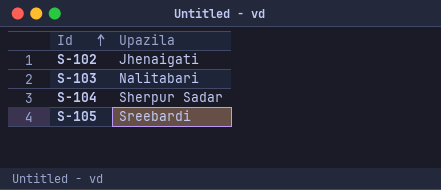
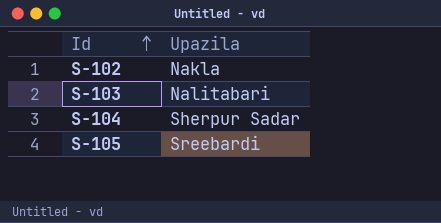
S-102 | Upazila: Jhenaigati -> Nakla

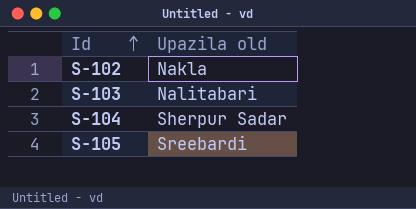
column name: Upazila -> Upazila old

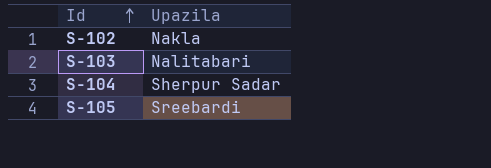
column name: Upazila old -> Upazila

